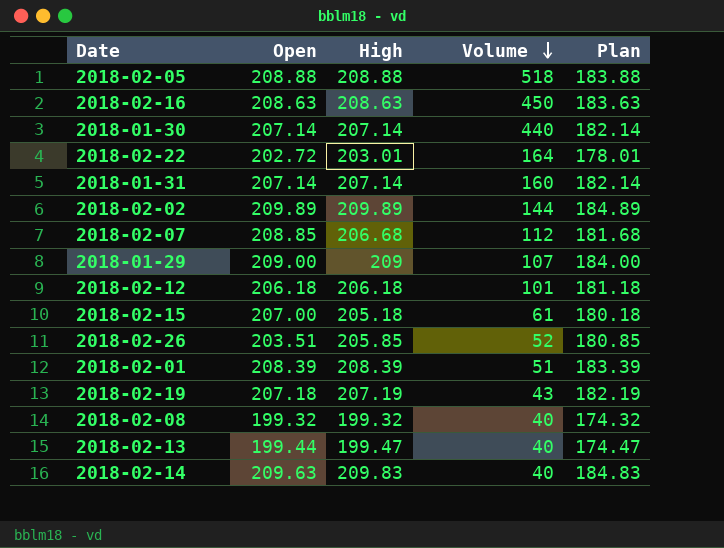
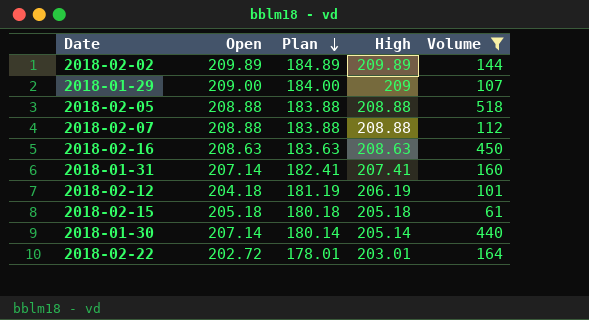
filter: none -> Volume >= 61
row order: Volume descending -> Plan descending
column Plan | position: 5 -> 3
2018-02-07 | Open: 208.85 -> 208.88
2018-02-07 | Plan: 181.68 -> 183.88
2018-02-07 | High: 206.68 -> 208.88
2018-01-31 | Plan: 182.14 -> 182.41
2018-01-31 | High: 207.14 -> 207.41
2018-02-12 | Open: 206.18 -> 204.18
2018-02-12 | Plan: 181.18 -> 181.19
2018-02-12 | High: 206.18 -> 206.19
2018-02-15 | Open: 207.00 -> 205.18
2018-01-30 | Plan: 182.14 -> 180.14
2018-01-30 | High: 207.14 -> 205.14

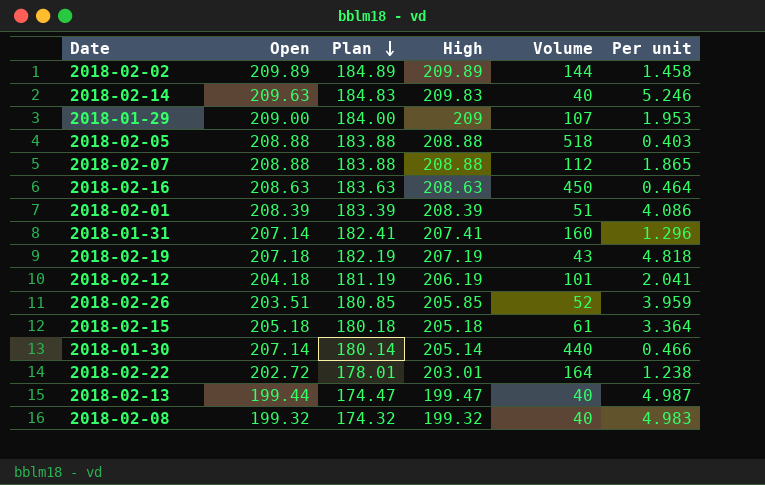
filter: Volume >= 61 -> none
column Per unit | formula: none -> [High] / [Volume]

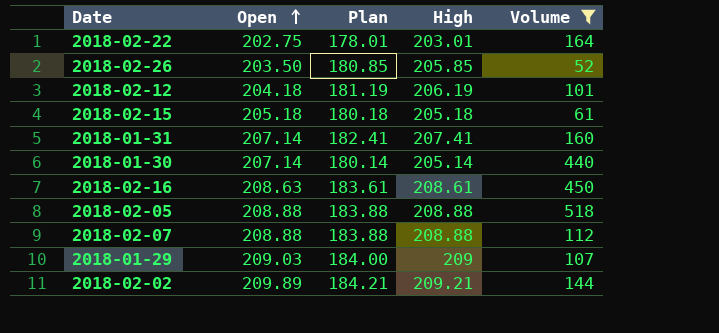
filter: none -> Volume >= 52
row order: Plan descending -> Open ascending
column Per unit | formula: [High] / [Volume] -> none
2018-02-22 | Open: 202.72 -> 202.75
2018-02-26 | Open: 203.51 -> 203.50
2018-02-16 | Plan: 183.63 -> 183.61
2018-02-16 | High: 208.63 -> 208.61
2018-01-29 | Open: 209.00 -> 209.03
2018-02-02 | Plan: 184.89 -> 184.21
2018-02-02 | High: 209.89 -> 209.21

